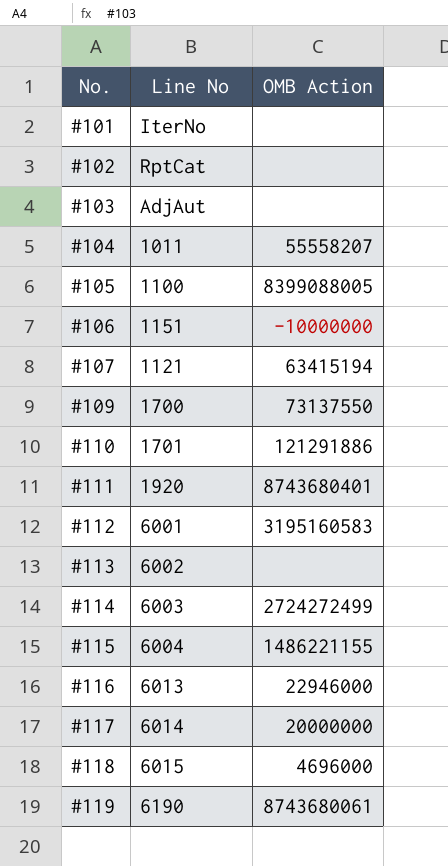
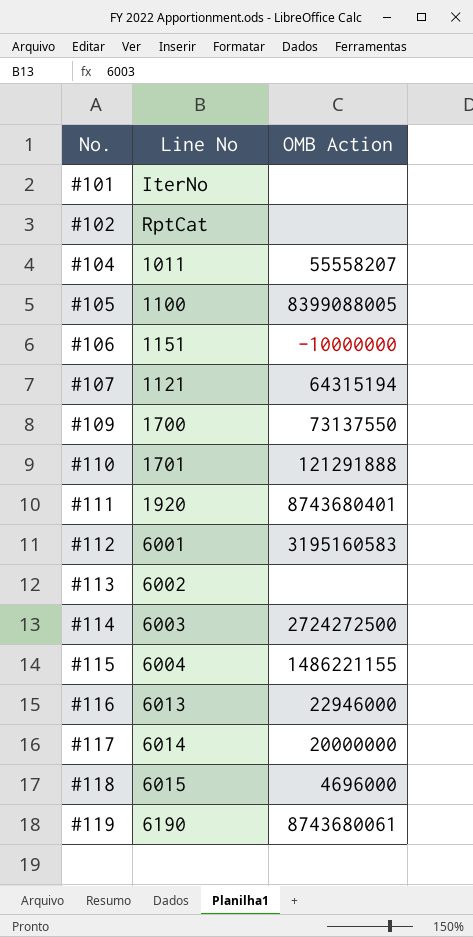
row #103: AdjAut | none -> none
#107 | OMB Action: 63415194 -> 64315194
#110 | OMB Action: 121291886 -> 121291888
#114 | OMB Action: 2724272499 -> 2724272500

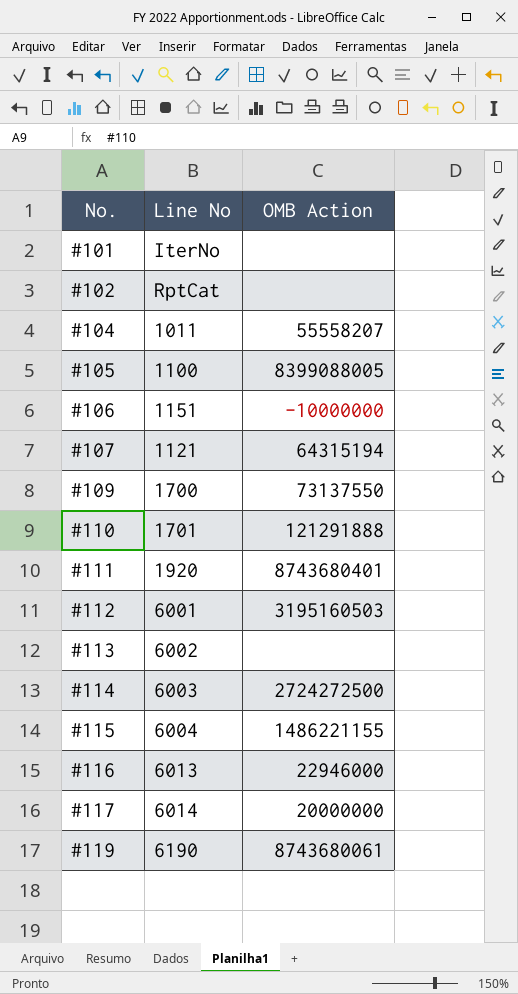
row #118: 6015 | 4696000 -> none
#112 | OMB Action: 3195160583 -> 3195160503

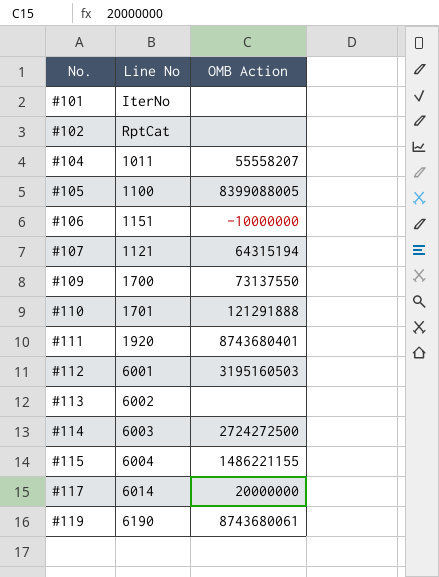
row #116: 6013 | 22946000 -> none

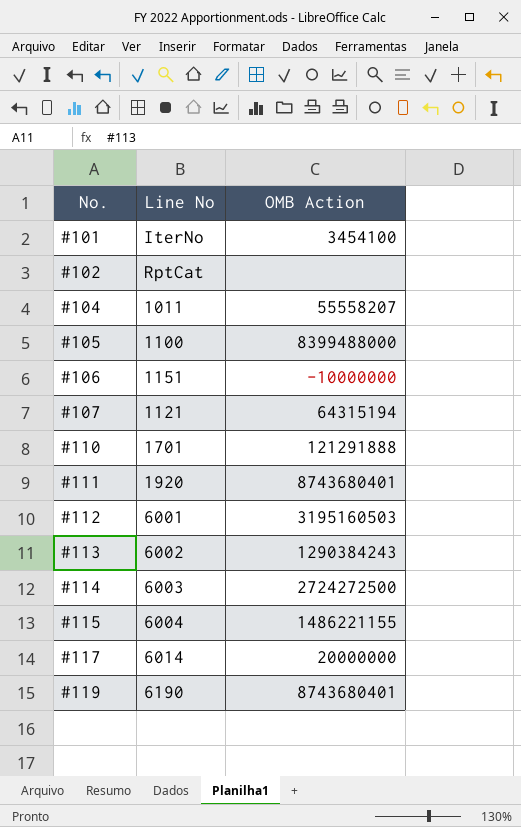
row #109: 1700 | 73137550 -> none
#101 | OMB Action: none -> 3454100
#105 | OMB Action: 8399088005 -> 8399488000
#113 | OMB Action: none -> 1290384243
#119 | OMB Action: 8743680061 -> 8743680401

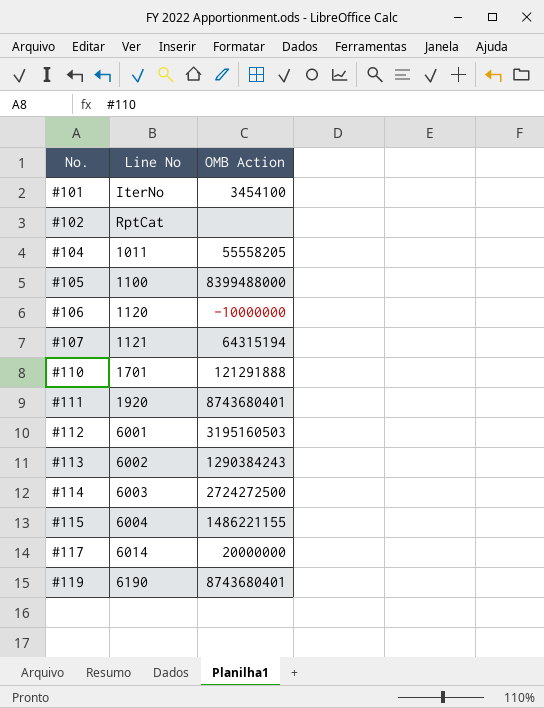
#104 | OMB Action: 55558207 -> 55558205
#106 | Line No: 1151 -> 1120

